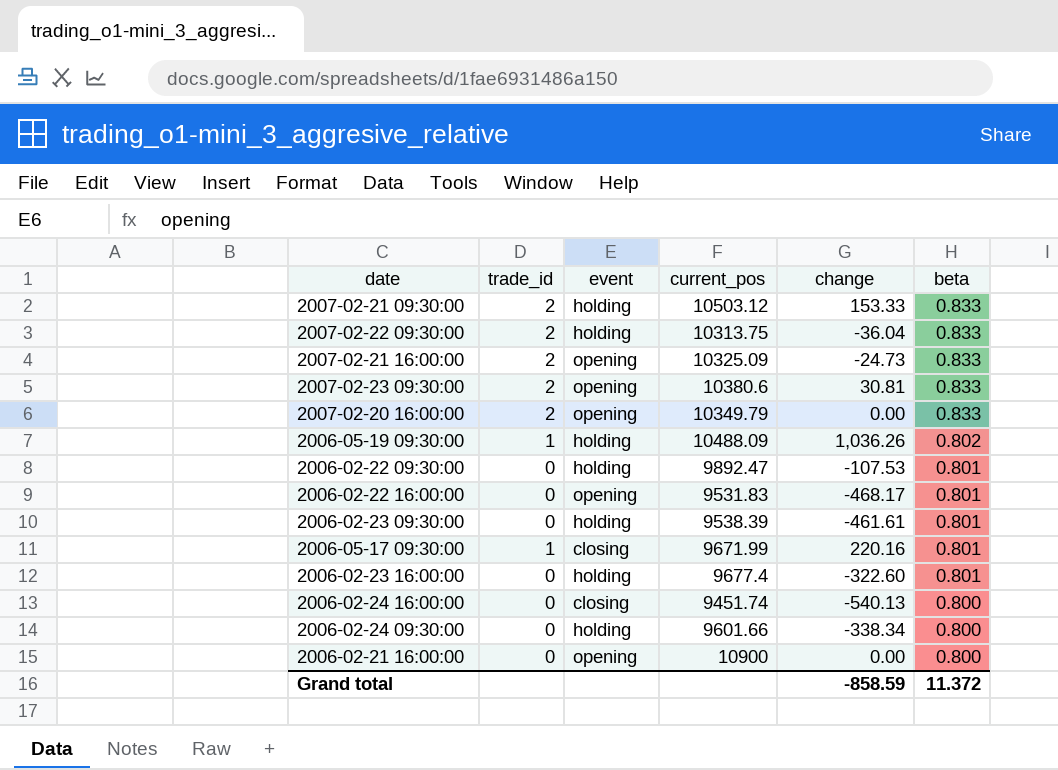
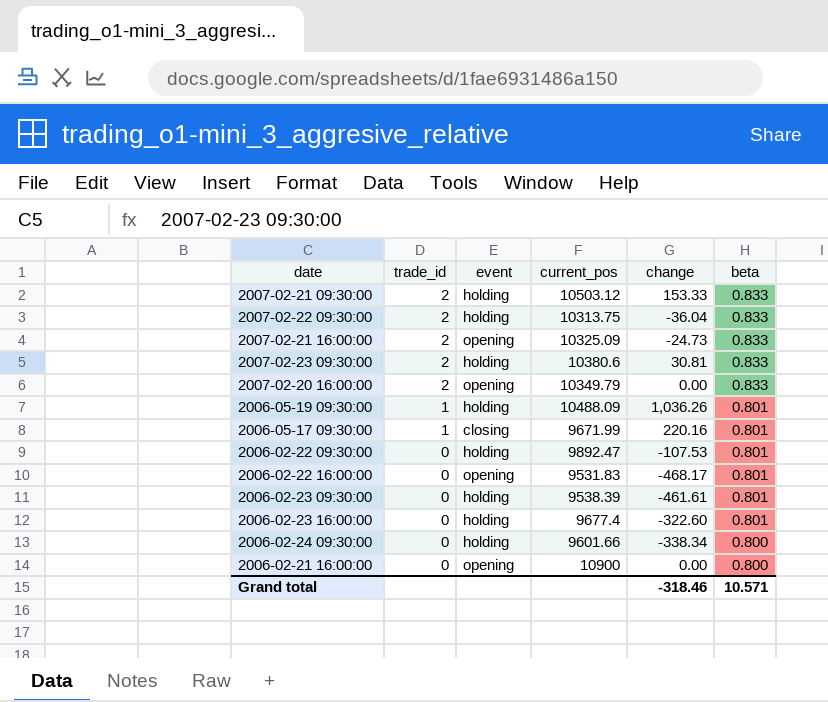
row order: beta descending -> trade_id descending
row 2006-02-24 16:00:00: 0 | closing | 9451.74 | -540.13 | 0.800 -> none
2007-02-23 09:30:00 | event: opening -> holding
2006-05-19 09:30:00 | beta: 0.802 -> 0.801
Grand total | change: -858.59 -> -318.46
Grand total | beta: 11.372 -> 10.571

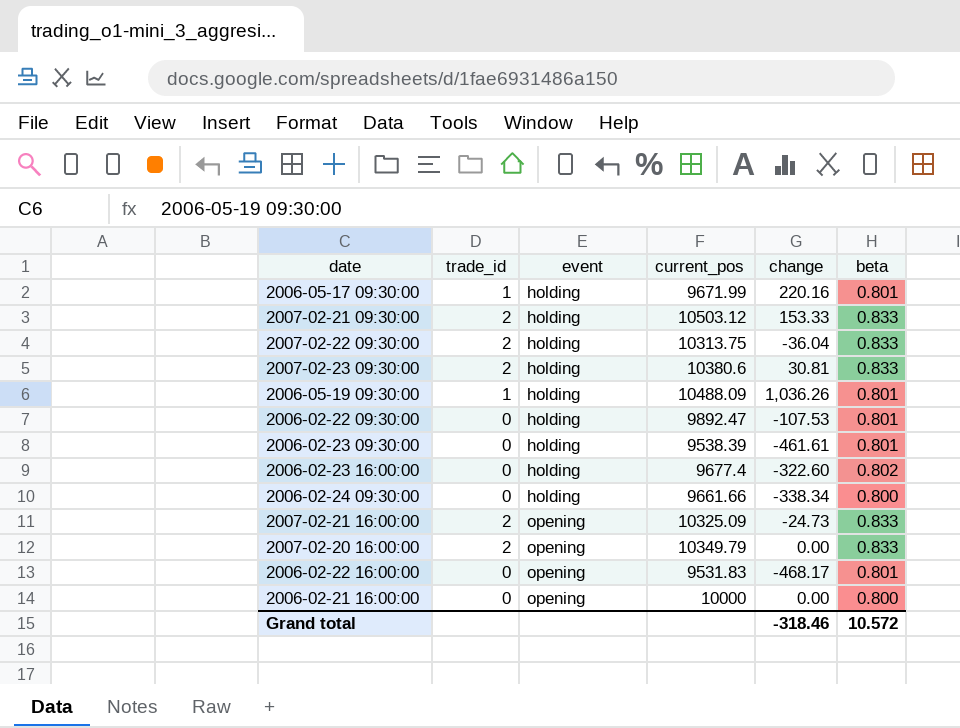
row order: trade_id descending -> event ascending
2006-05-17 09:30:00 | event: closing -> holding
2006-02-23 16:00:00 | beta: 0.801 -> 0.802
2006-02-24 09:30:00 | current_pos: 9601.66 -> 9661.66
2006-02-21 16:00:00 | current_pos: 10900 -> 10000
Grand total | beta: 10.571 -> 10.572

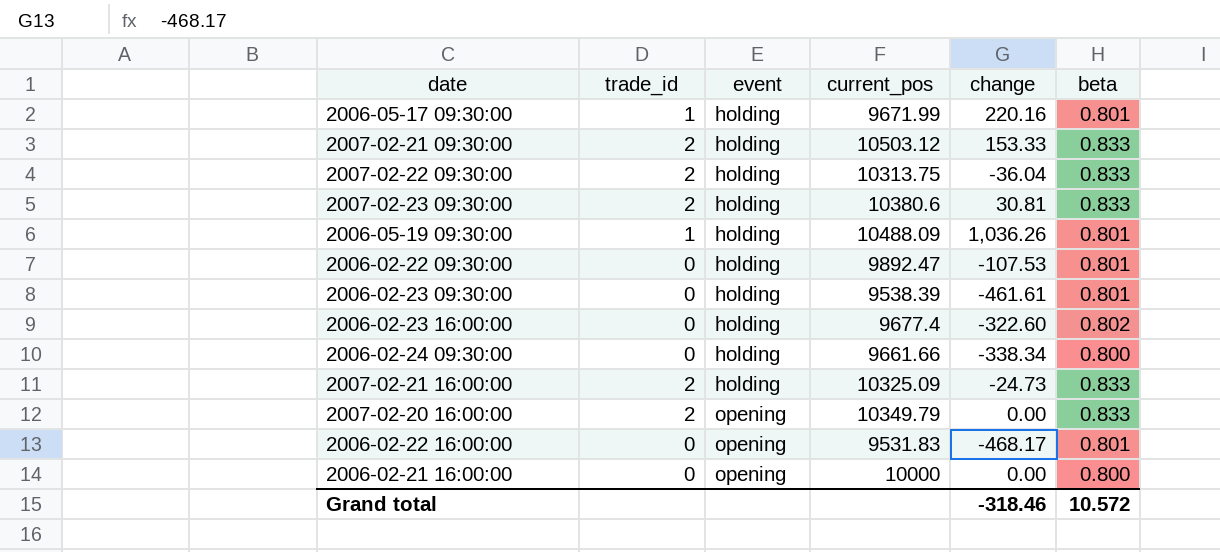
2007-02-21 16:00:00 | event: opening -> holding

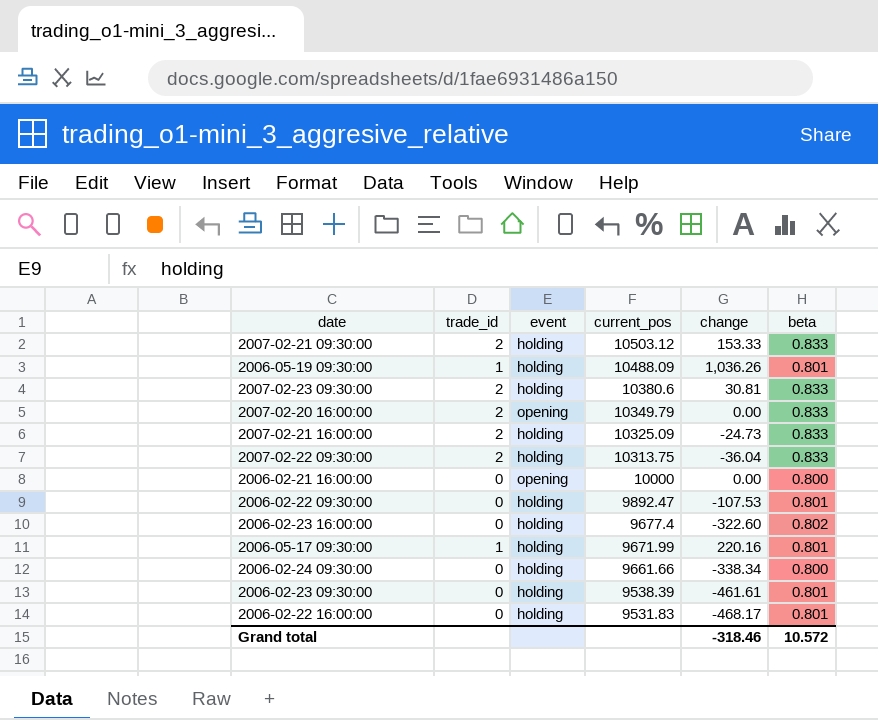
row order: event ascending -> current_pos descending
2006-02-22 16:00:00 | event: opening -> holding

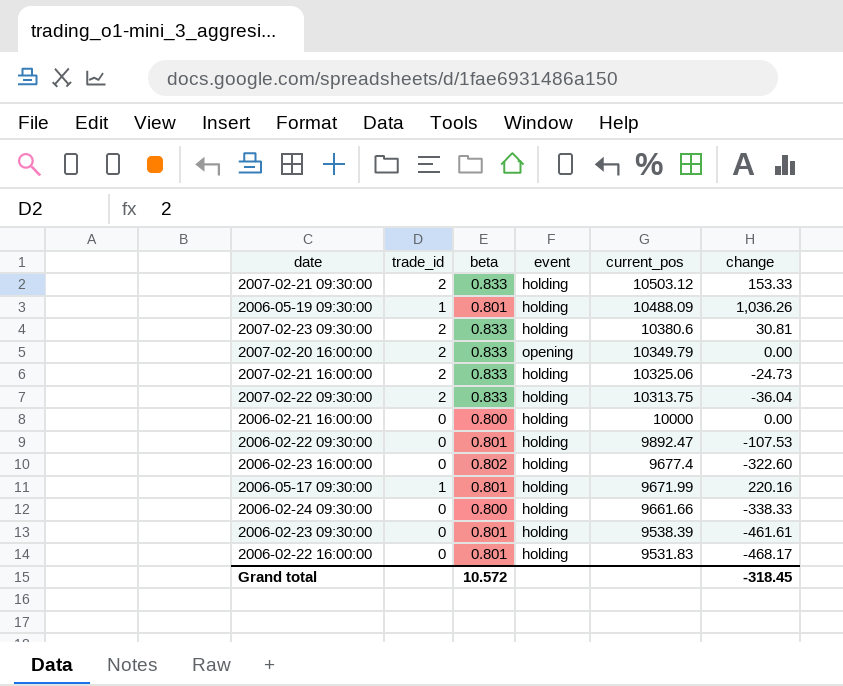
column beta | position: 6 -> 3
2007-02-21 16:00:00 | current_pos: 10325.09 -> 10325.06
2006-02-21 16:00:00 | event: opening -> holding
2006-02-24 09:30:00 | change: -338.34 -> -338.33
Grand total | change: -318.46 -> -318.45

